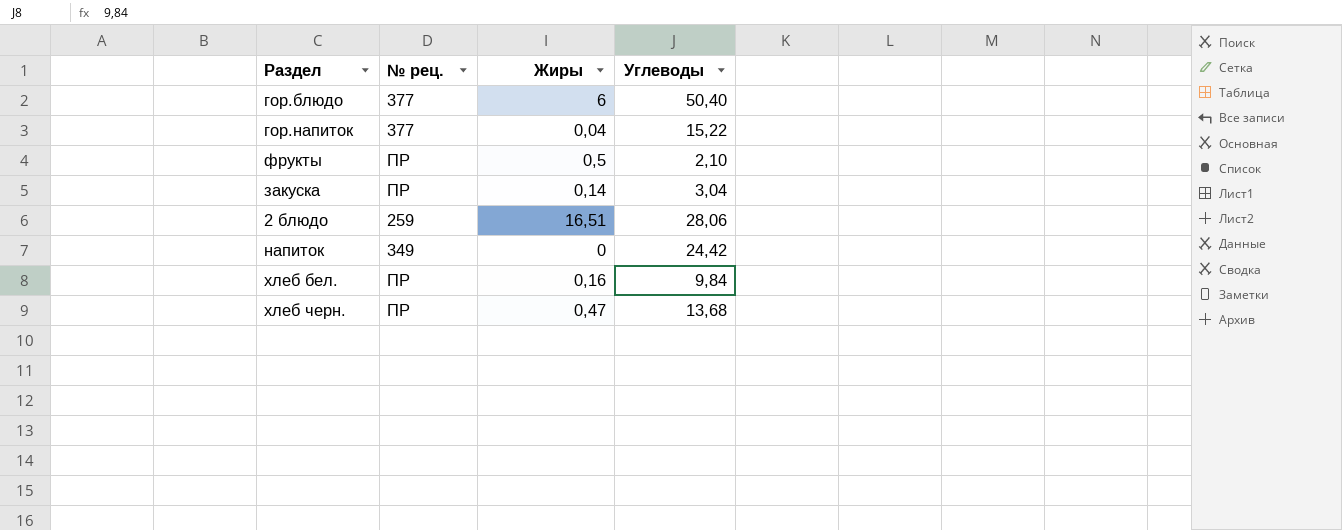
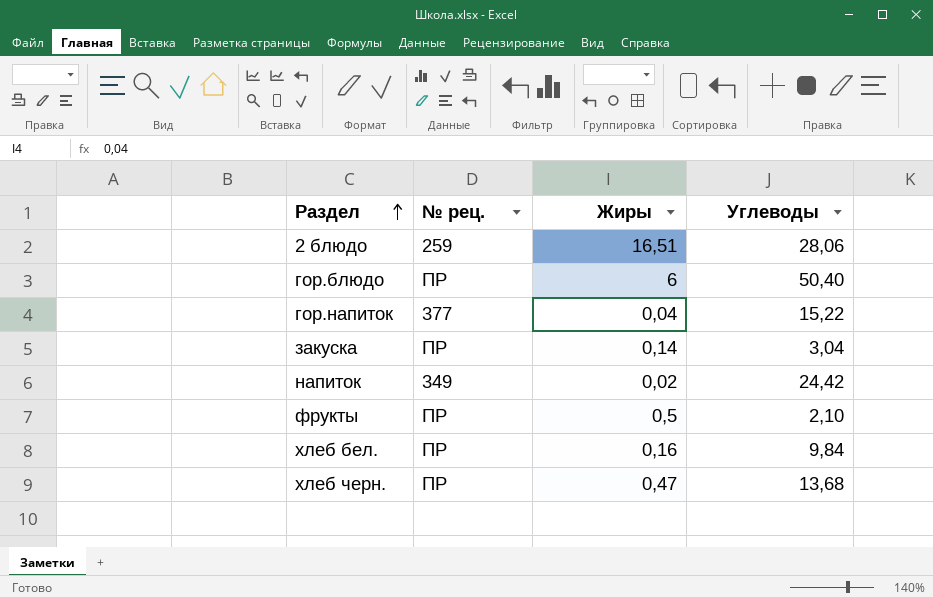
row order: none -> Раздел ascending
гор.блюдо | № рец.: 377 -> ПР
напиток | Жиры: 0 -> 0,02

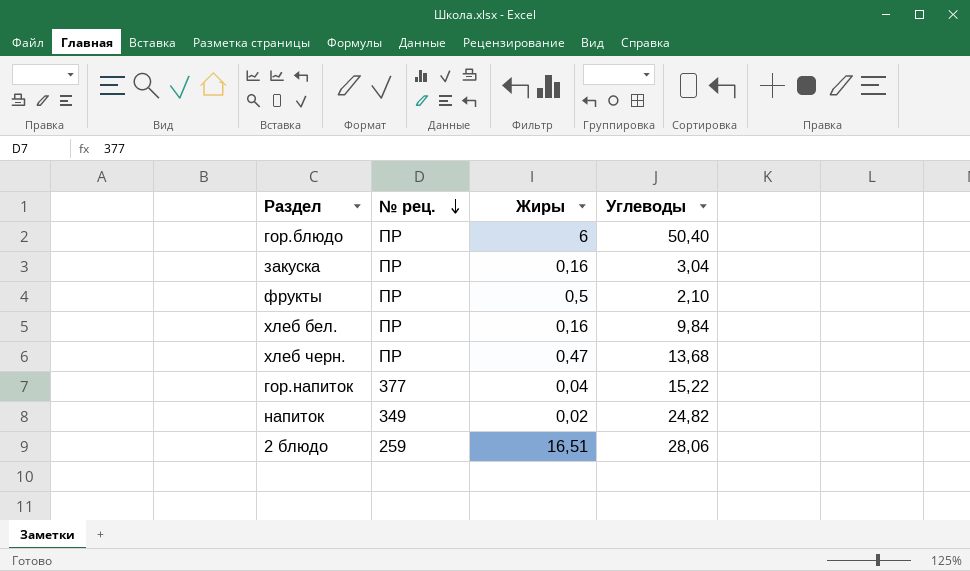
row order: Раздел ascending -> № рец. descending
закуска | Жиры: 0,14 -> 0,16
напиток | Углеводы: 24,42 -> 24,82

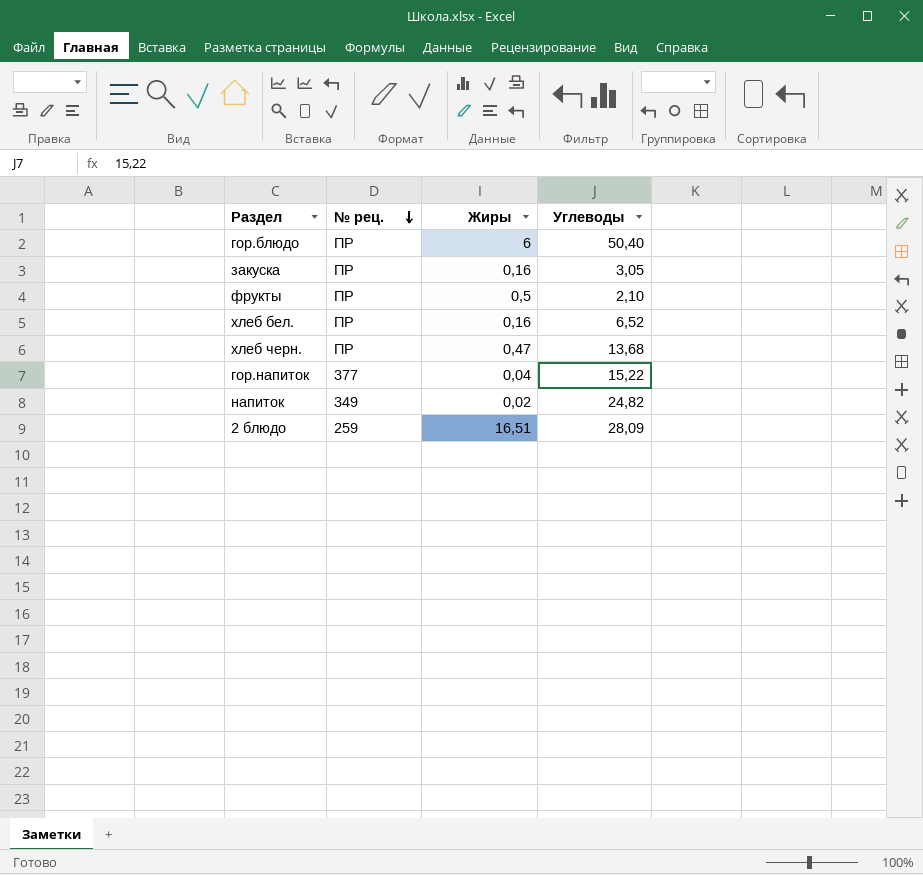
закуска | Углеводы: 3,04 -> 3,05
хлеб бел. | Углеводы: 9,84 -> 6,52
2 блюдо | Углеводы: 28,06 -> 28,09

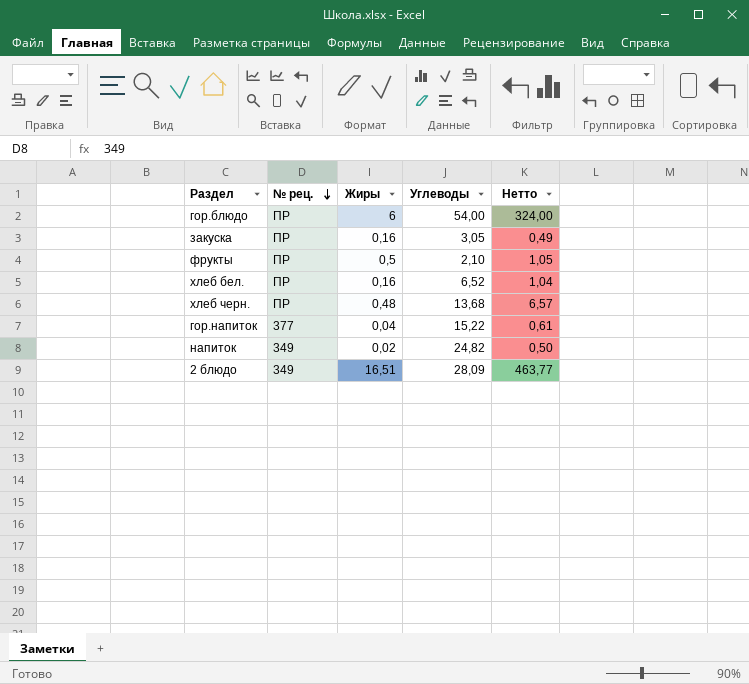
column Нетто | formula: none -> [Жиры] * [Углеводы]
гор.блюдо | Углеводы: 50,40 -> 54,00
хлеб черн. | Жиры: 0,47 -> 0,48
2 блюдо | № рец.: 259 -> 349

